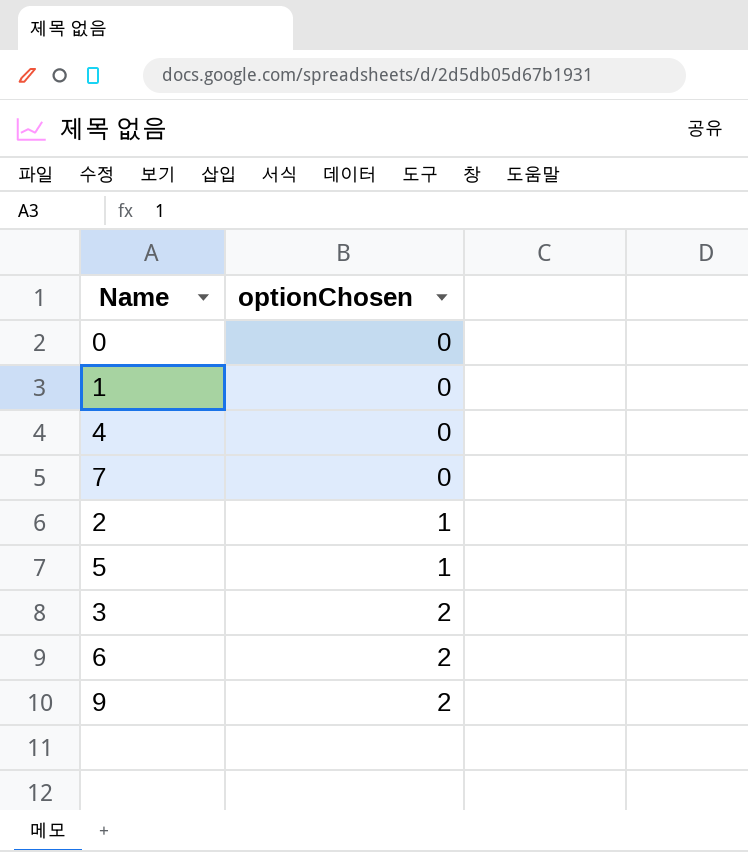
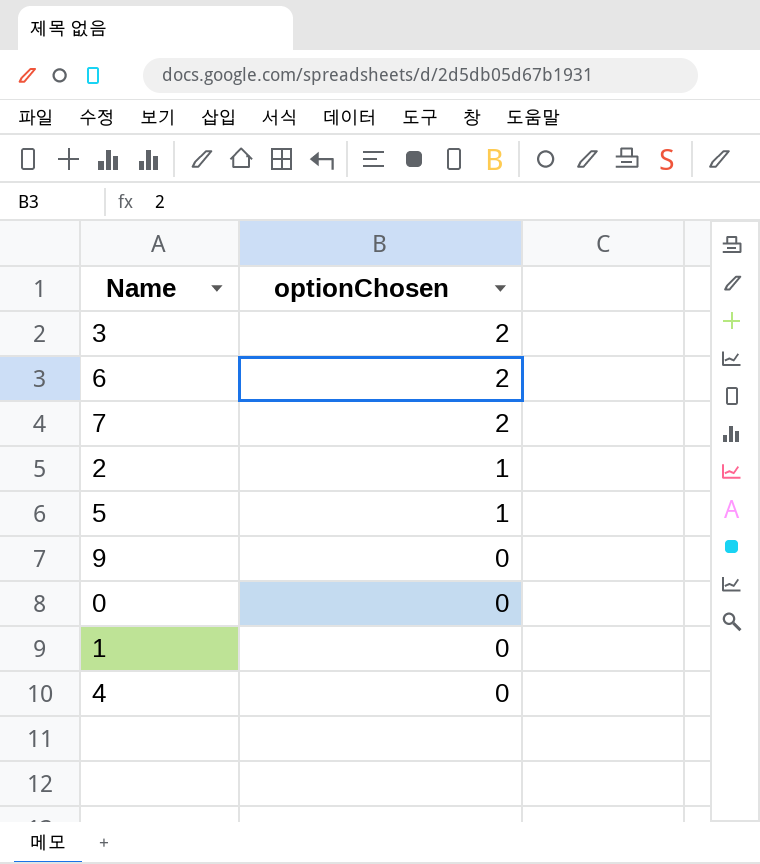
row order: optionChosen ascending -> optionChosen descending
7 | optionChosen: 0 -> 2
9 | optionChosen: 2 -> 0

